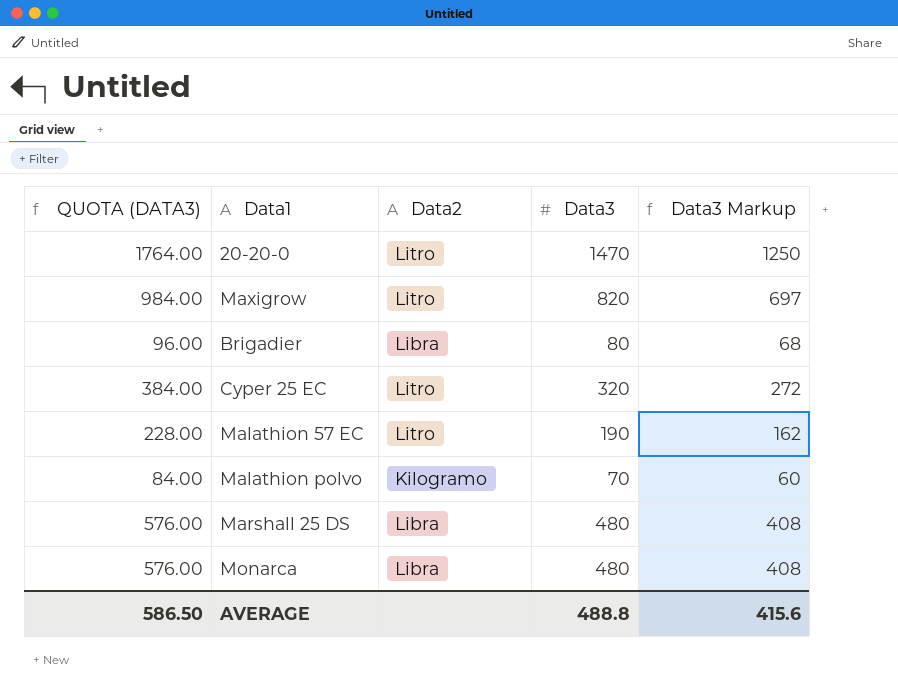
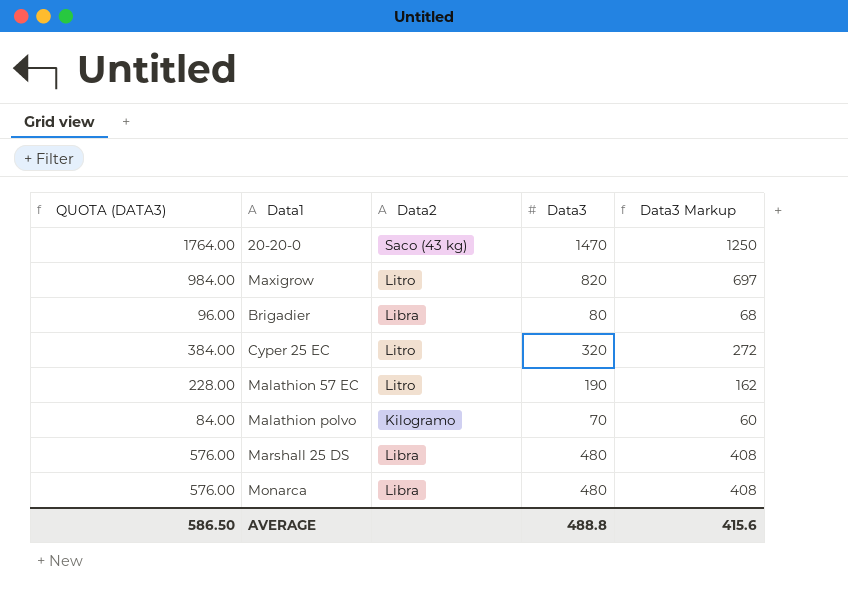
20-20-0 | Data2: Litro -> Saco (43 kg)

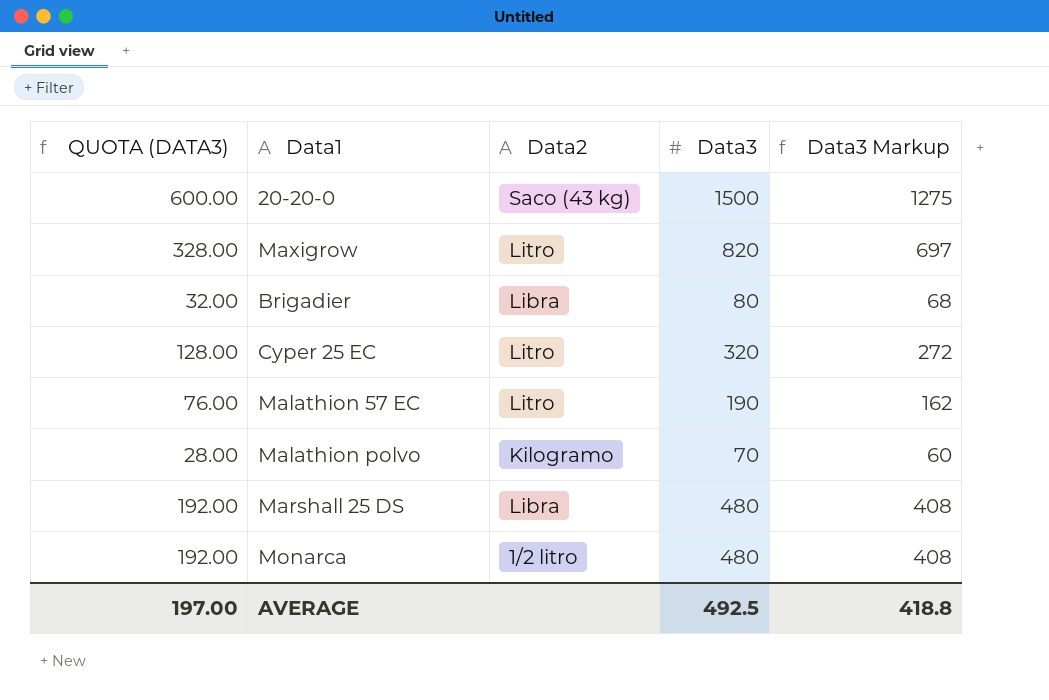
column QUOTA (DATA3) | formula: [Data3] * 1.2 -> [Data3] * 0.4
20-20-0 | Data3: 1470 -> 1500
20-20-0 | Data3 Markup: 1250 -> 1275
Monarca | Data2: Libra -> 1/2 litro
AVERAGE | QUOTA (DATA3): 586.50 -> 197.00
AVERAGE | Data3: 488.8 -> 492.5
AVERAGE | Data3 Markup: 415.6 -> 418.8

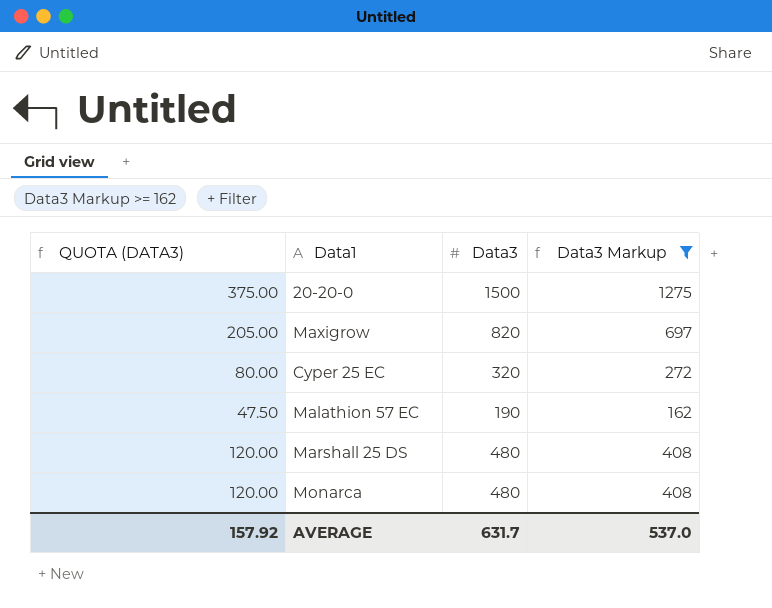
filter: none -> Data3 Markup >= 162
column Data2 | position: 3 -> none
column QUOTA (DATA3) | formula: [Data3] * 0.4 -> [Data3] * 0.25
AVERAGE | QUOTA (DATA3): 197.00 -> 157.92
AVERAGE | Data3: 492.5 -> 631.7
AVERAGE | Data3 Markup: 418.8 -> 537.0

